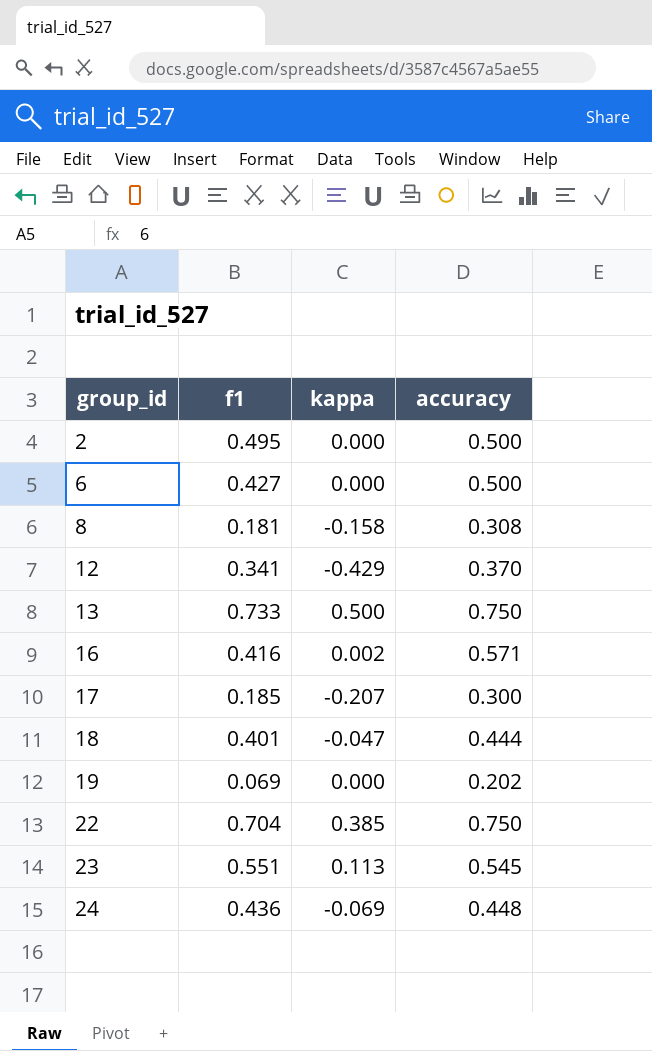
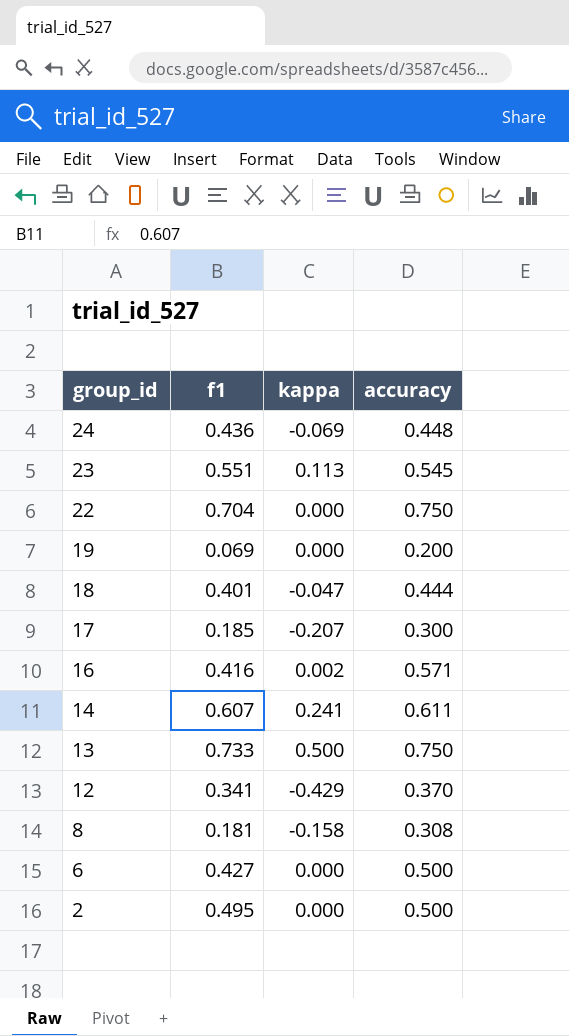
row order: group_id ascending -> group_id descending
22 | kappa: 0.385 -> 0.000
19 | accuracy: 0.202 -> 0.200
row 14: none -> 0.607 | 0.241 | 0.611

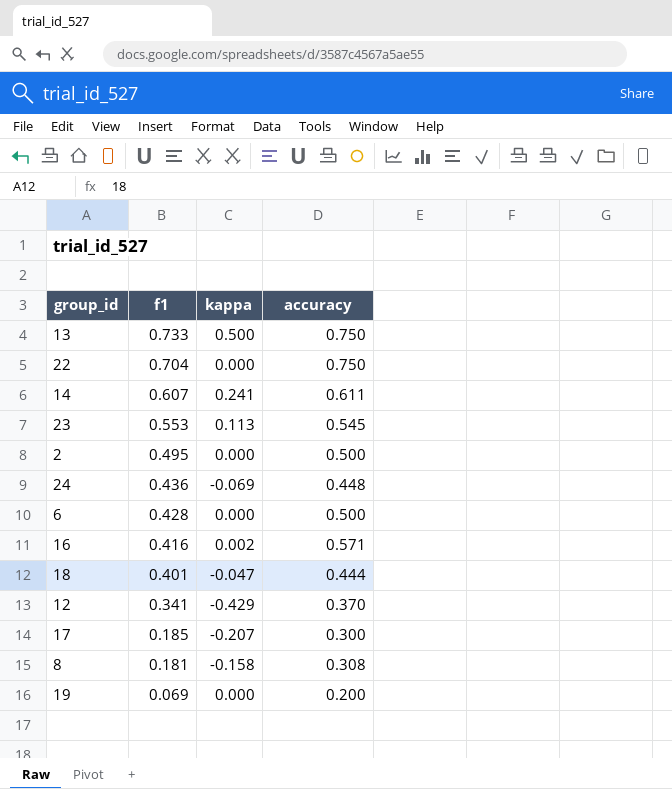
row order: group_id descending -> f1 descending
23 | f1: 0.551 -> 0.553
6 | f1: 0.427 -> 0.428

